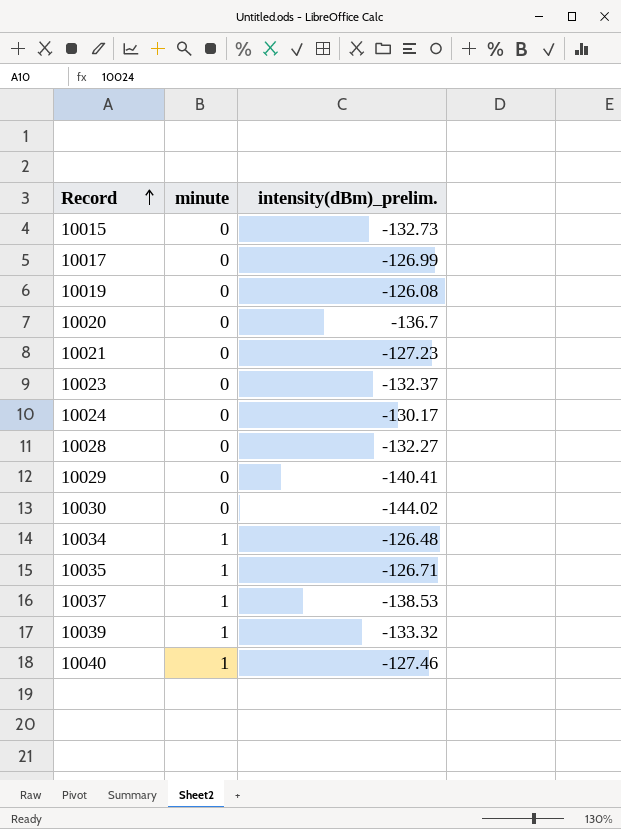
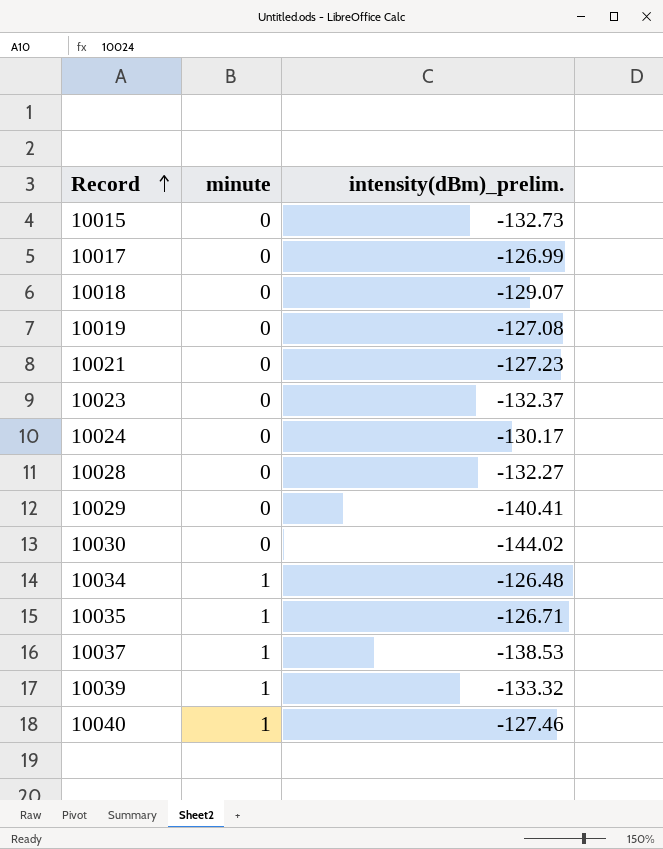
row 10020: 0 | -136.7 -> none
row 10018: none -> 0 | -129.07
10019 | intensity(dBm)_prelim.: -126.08 -> -127.08

